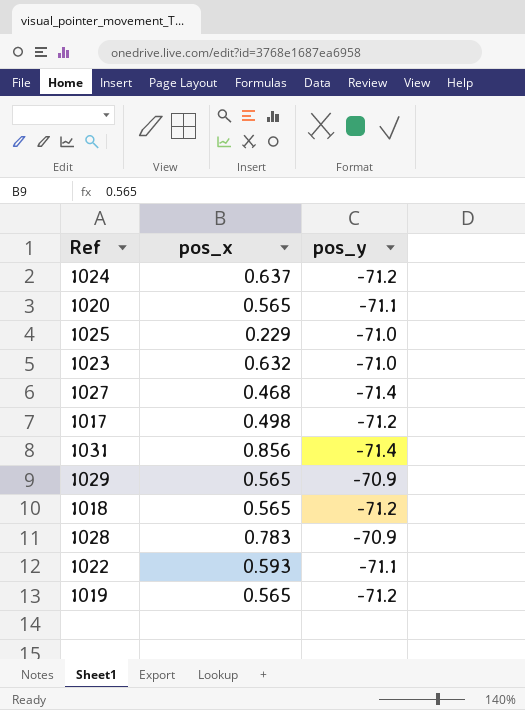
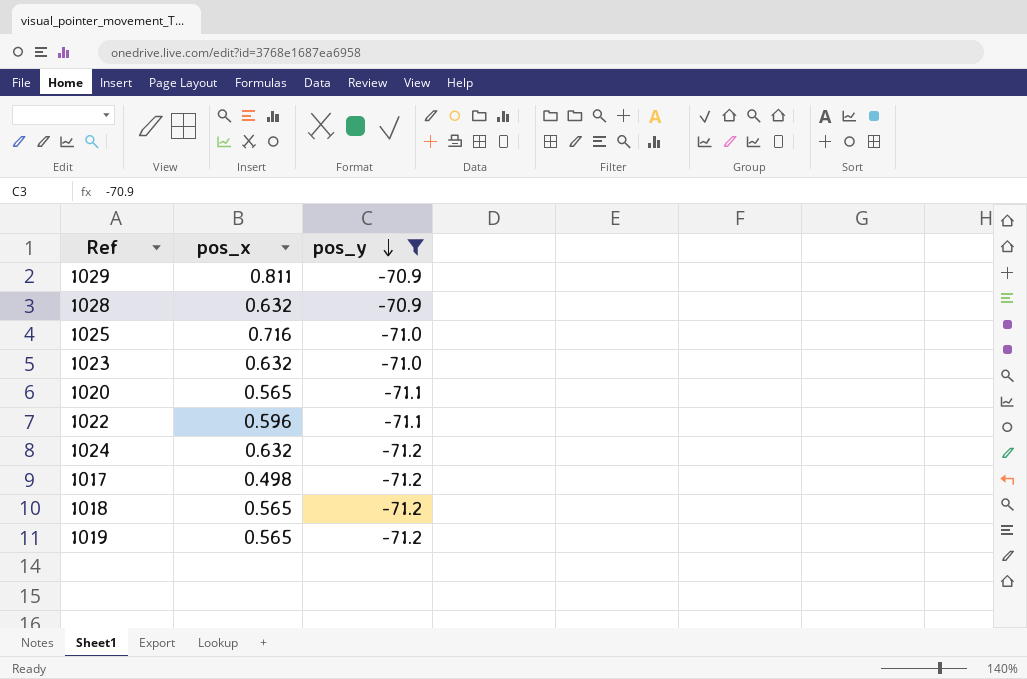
filter: none -> pos_y != -71.4
row order: none -> pos_y descending
1029 | pos_x: 0.565 -> 0.811
1028 | pos_x: 0.783 -> 0.632
1025 | pos_x: 0.229 -> 0.716
1022 | pos_x: 0.593 -> 0.596
1024 | pos_x: 0.637 -> 0.632

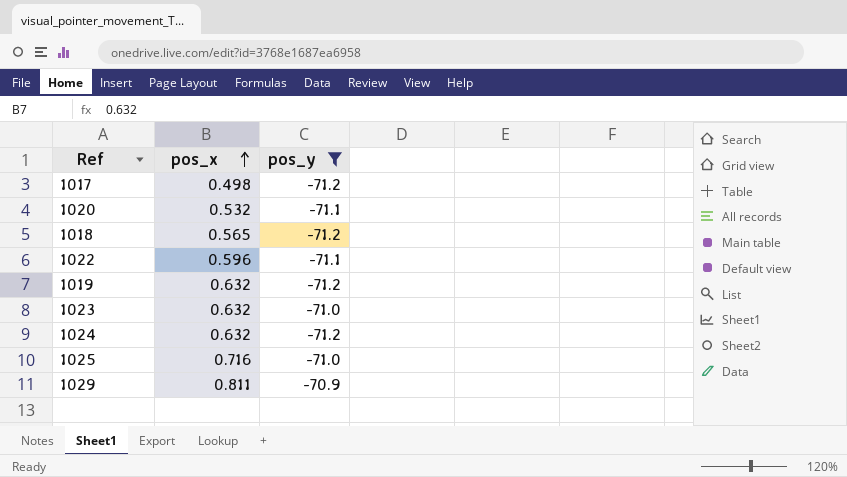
row order: pos_y descending -> pos_x ascending
row 1028: 0.632 | -70.9 -> none
1020 | pos_x: 0.565 -> 0.532
1019 | pos_x: 0.565 -> 0.632

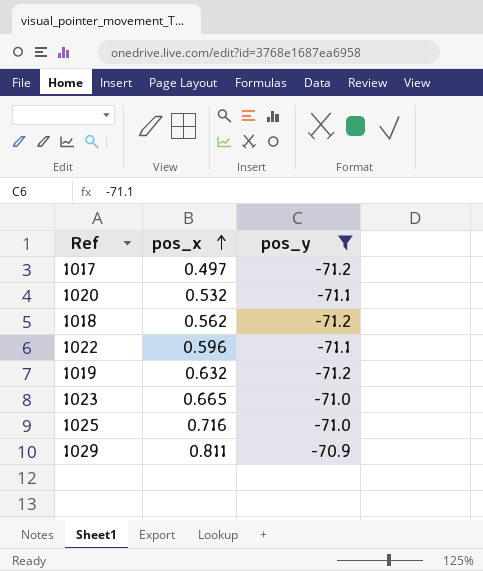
row 1024: 0.632 | -71.2 -> none
1017 | pos_x: 0.498 -> 0.497
1018 | pos_x: 0.565 -> 0.562
1023 | pos_x: 0.632 -> 0.665

